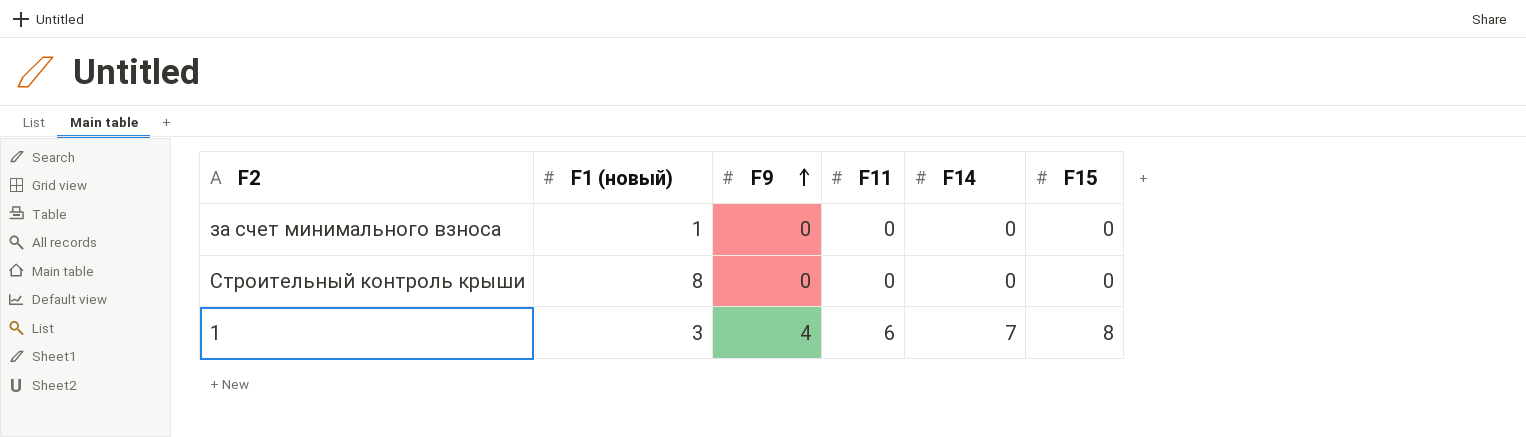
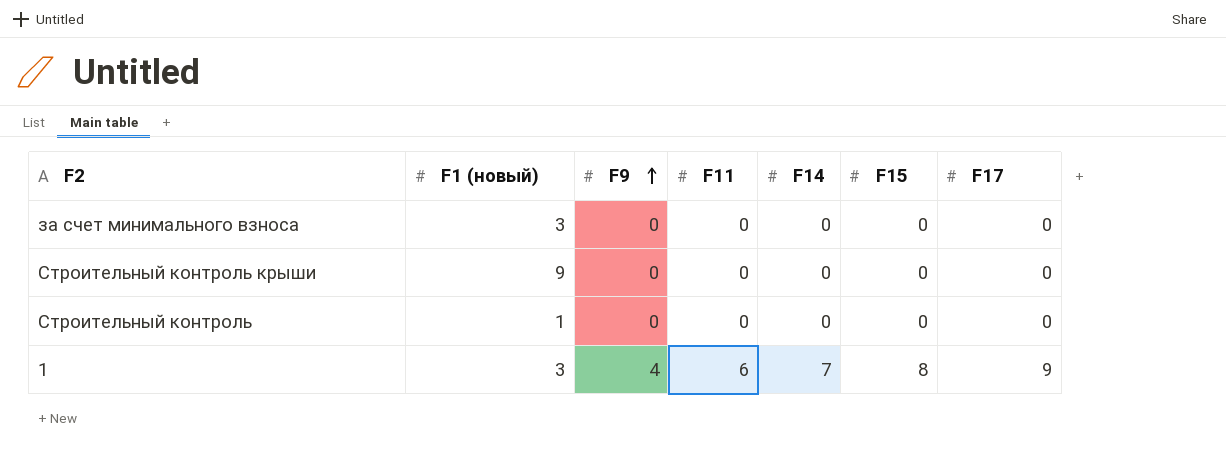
column F17 | position: none -> 7
за счет минимального взноса | F1 (новый): 1 -> 3
Строительный контроль крыши | F1 (новый): 8 -> 9
row Строительный контроль: none -> 1 | 0 | 0 | 0 | 0 | 0

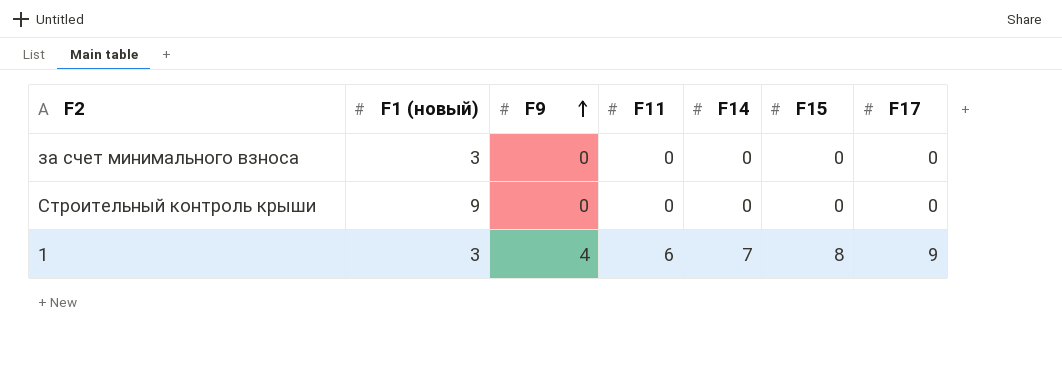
row Строительный контроль: 1 | 0 | 0 | 0 | 0 | 0 -> none

